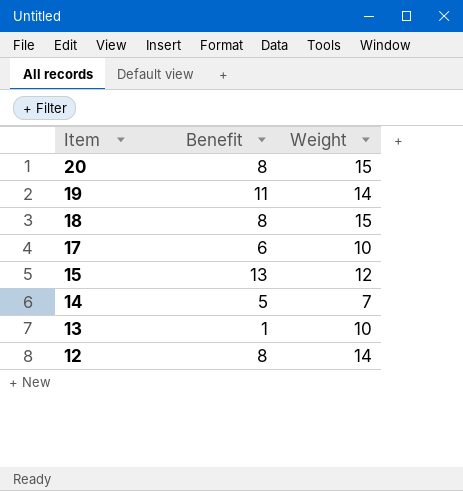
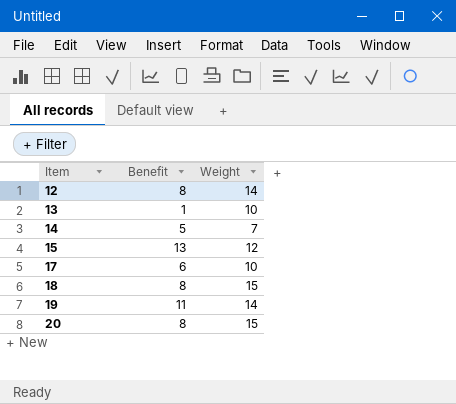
row order: Item descending -> Item ascending

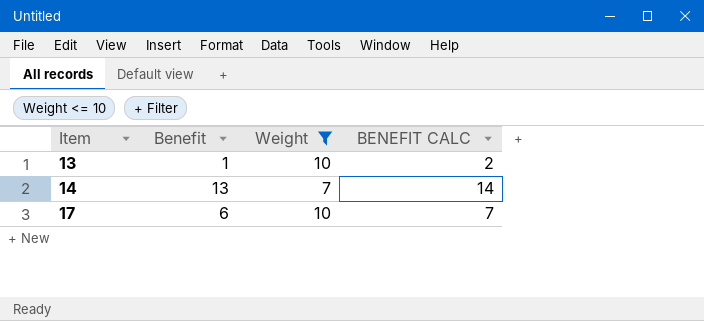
filter: none -> Weight <= 10
column BENEFIT CALC | formula: none -> [Benefit] + 1
14 | Benefit: 5 -> 13

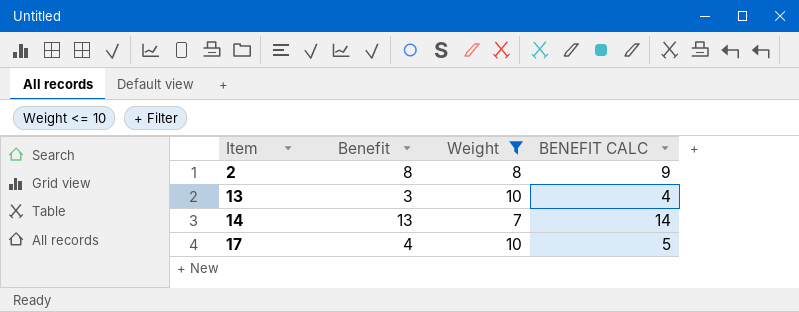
row 2: none -> 8 | 8 | 9
13 | Benefit: 1 -> 3
13 | BENEFIT CALC: 2 -> 4
17 | Benefit: 6 -> 4
17 | BENEFIT CALC: 7 -> 5

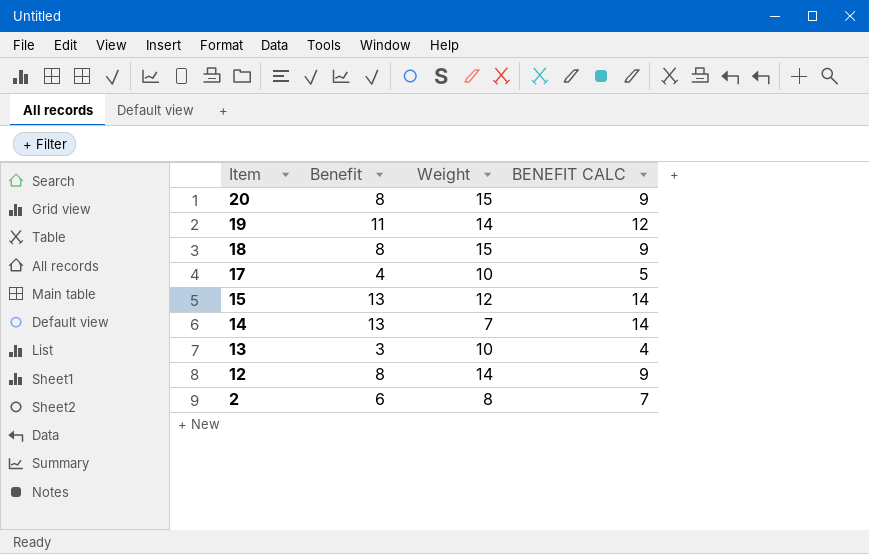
filter: Weight <= 10 -> none
row order: Item ascending -> Item descending
2 | Benefit: 8 -> 6
2 | BENEFIT CALC: 9 -> 7

